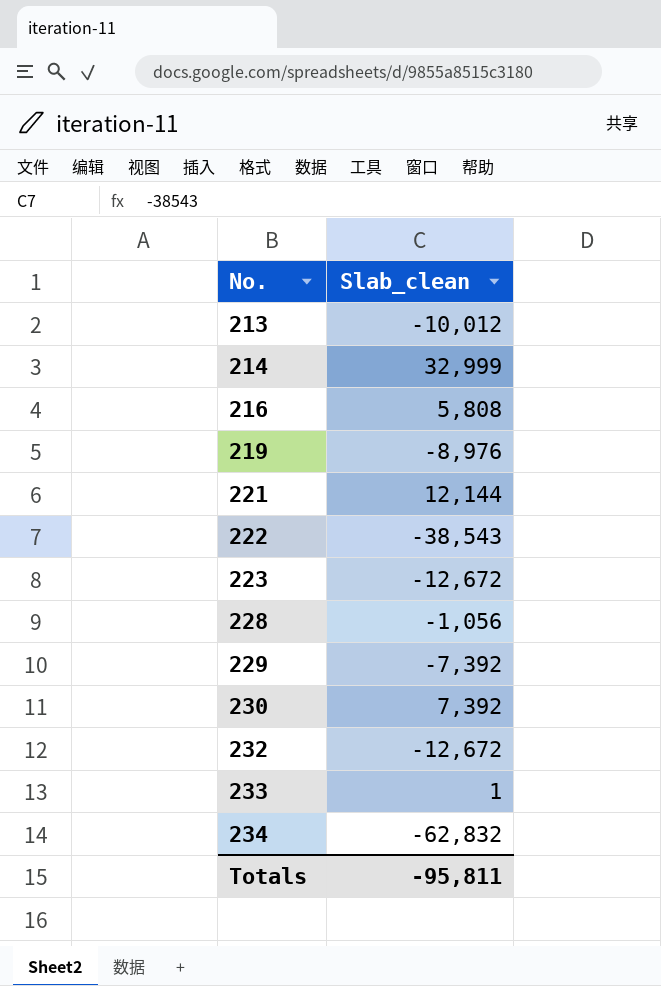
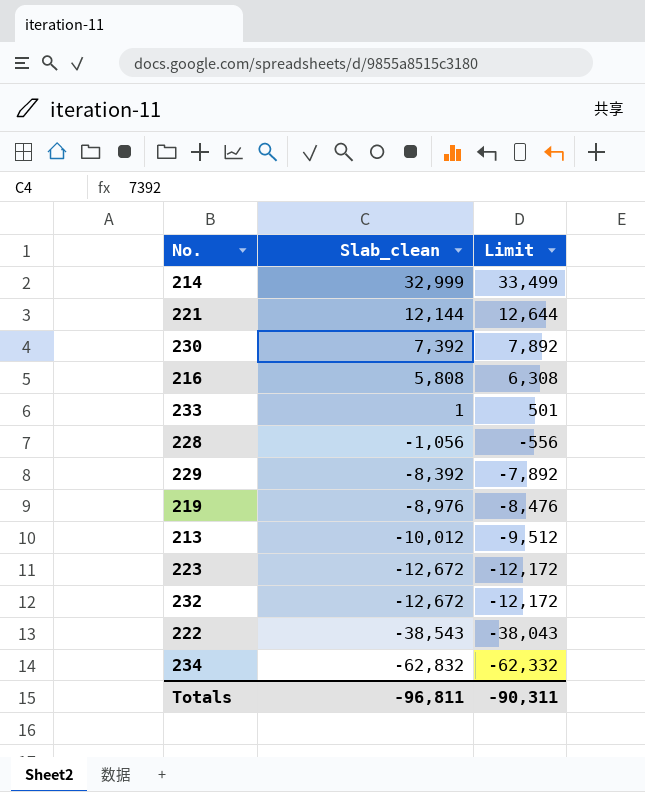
row order: No. ascending -> Slab_clean descending
column Limit | formula: none -> [Slab_clean] + 500
229 | Slab_clean: -7,392 -> -8,392
Totals | Slab_clean: -95,811 -> -96,811

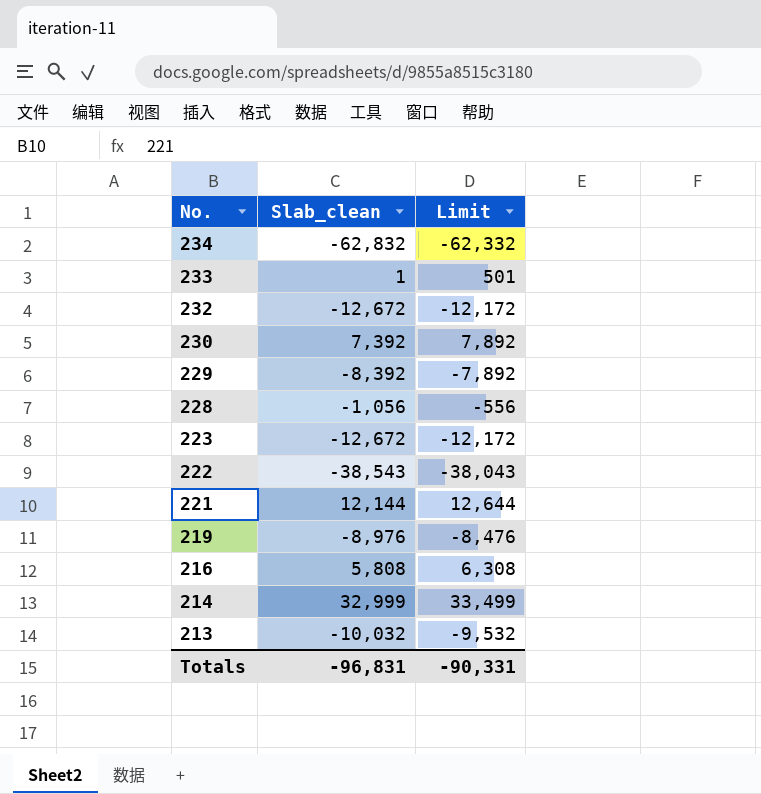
row order: Slab_clean descending -> No. descending
213 | Slab_clean: -10,012 -> -10,032
213 | Limit: -9,512 -> -9,532
Totals | Slab_clean: -96,811 -> -96,831
Totals | Limit: -90,311 -> -90,331

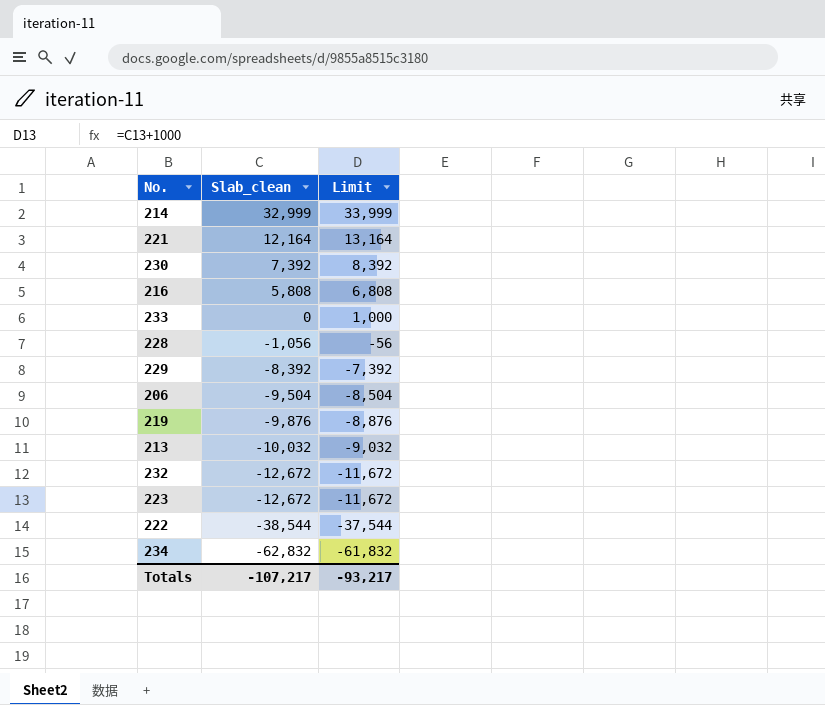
row order: No. descending -> Slab_clean descending
column Limit | formula: [Slab_clean] + 500 -> [Slab_clean] + 1000
221 | Slab_clean: 12,144 -> 12,164
233 | Slab_clean: 1 -> 0
row 206: none -> -9,504 | -8,504
219 | Slab_clean: -8,976 -> -9,876
222 | Slab_clean: -38,543 -> -38,544
Totals | Slab_clean: -96,831 -> -107,217
Totals | Limit: -90,331 -> -93,217

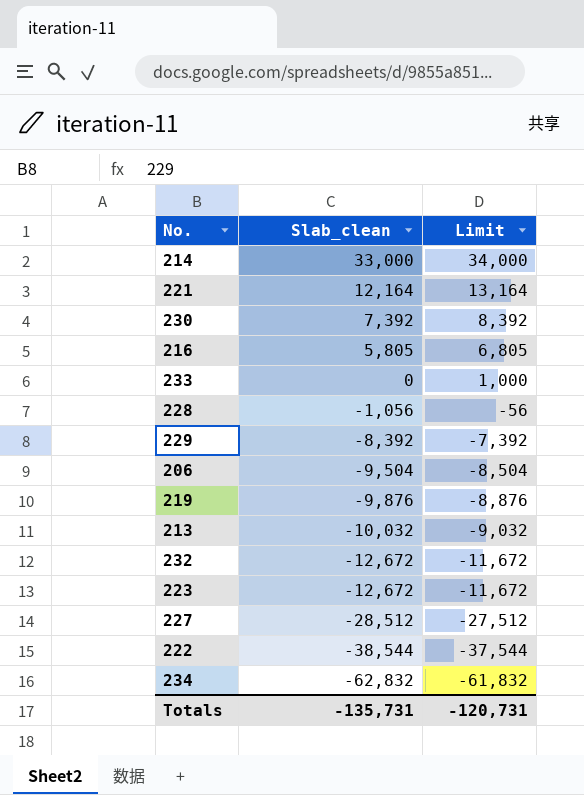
214 | Slab_clean: 32,999 -> 33,000
214 | Limit: 33,999 -> 34,000
216 | Slab_clean: 5,808 -> 5,805
216 | Limit: 6,808 -> 6,805
row 227: none -> -28,512 | -27,512
Totals | Slab_clean: -107,217 -> -135,731
Totals | Limit: -93,217 -> -120,731

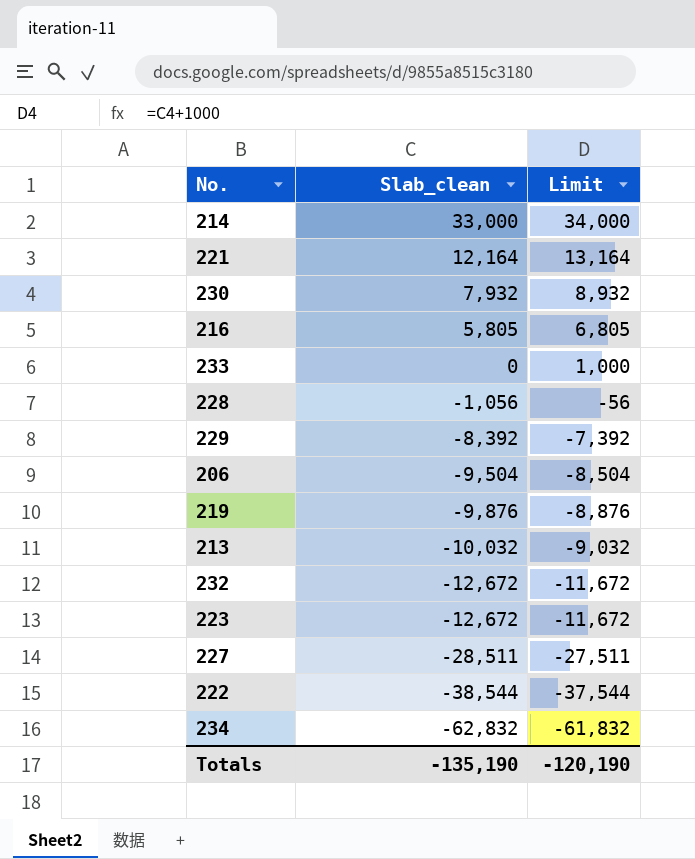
230 | Slab_clean: 7,392 -> 7,932
230 | Limit: 8,392 -> 8,932
227 | Slab_clean: -28,512 -> -28,511
227 | Limit: -27,512 -> -27,511
Totals | Slab_clean: -135,731 -> -135,190
Totals | Limit: -120,731 -> -120,190

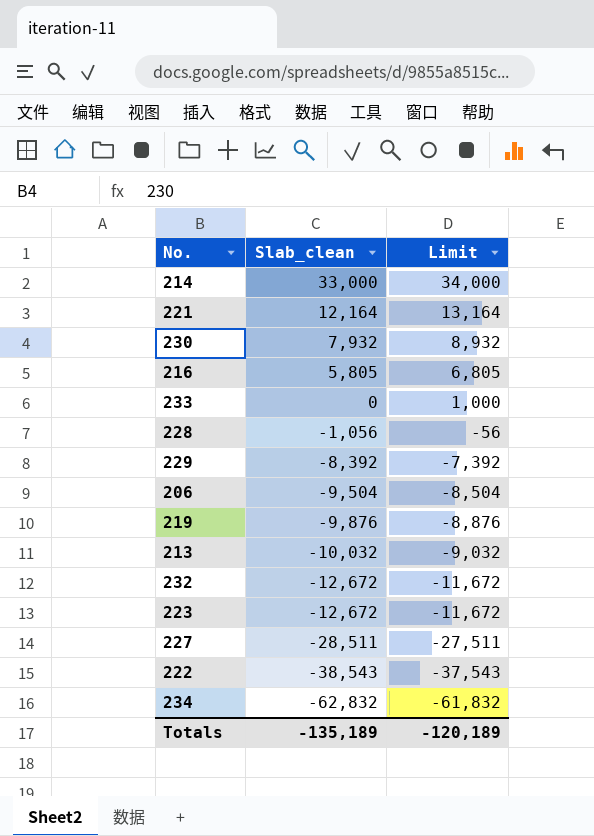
222 | Slab_clean: -38,544 -> -38,543
222 | Limit: -37,544 -> -37,543
Totals | Slab_clean: -135,190 -> -135,189
Totals | Limit: -120,190 -> -120,189

